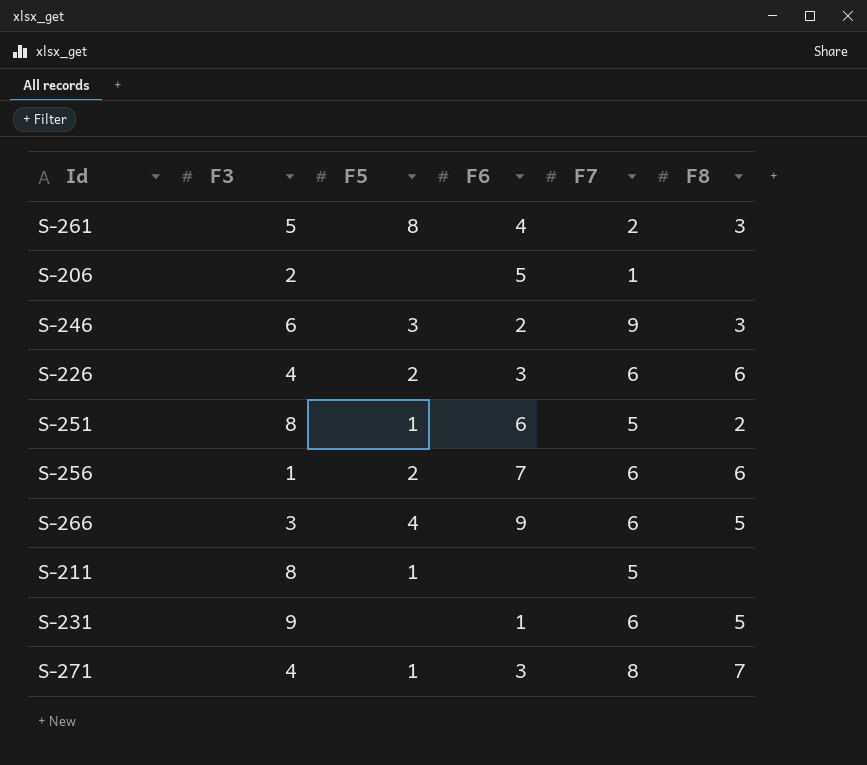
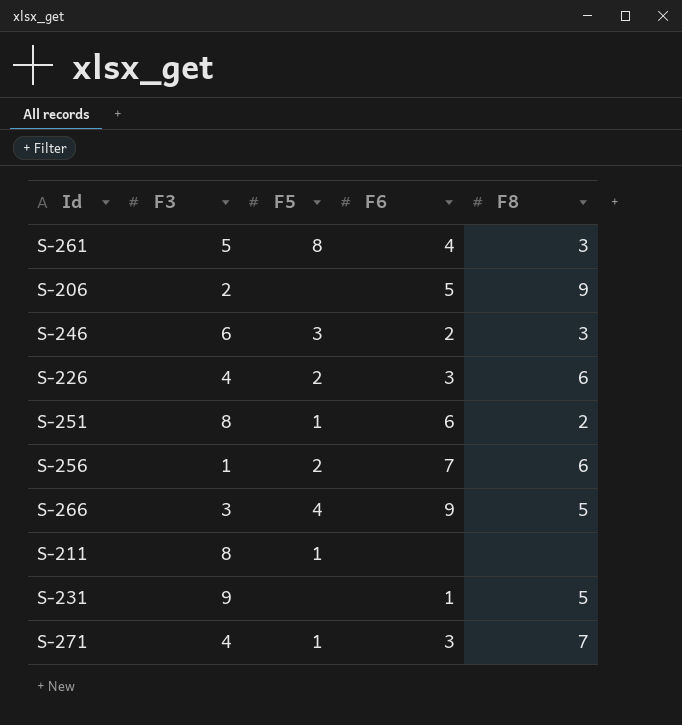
column F7 | position: 5 -> none
S-206 | F8: none -> 9

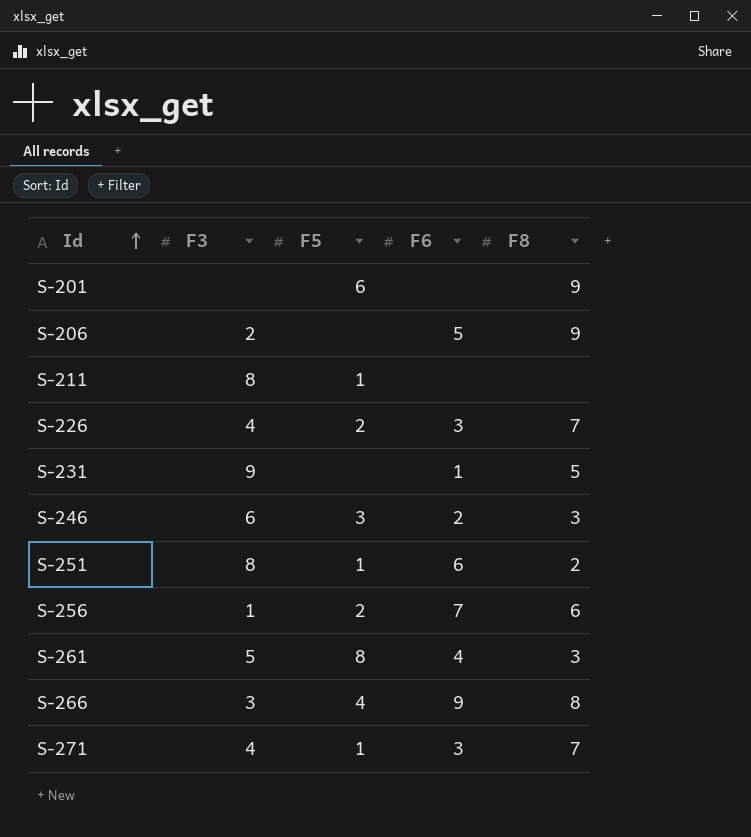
row order: none -> Id ascending
row S-201: none -> none | 6 | none | 9
S-226 | F8: 6 -> 7
S-266 | F8: 5 -> 8

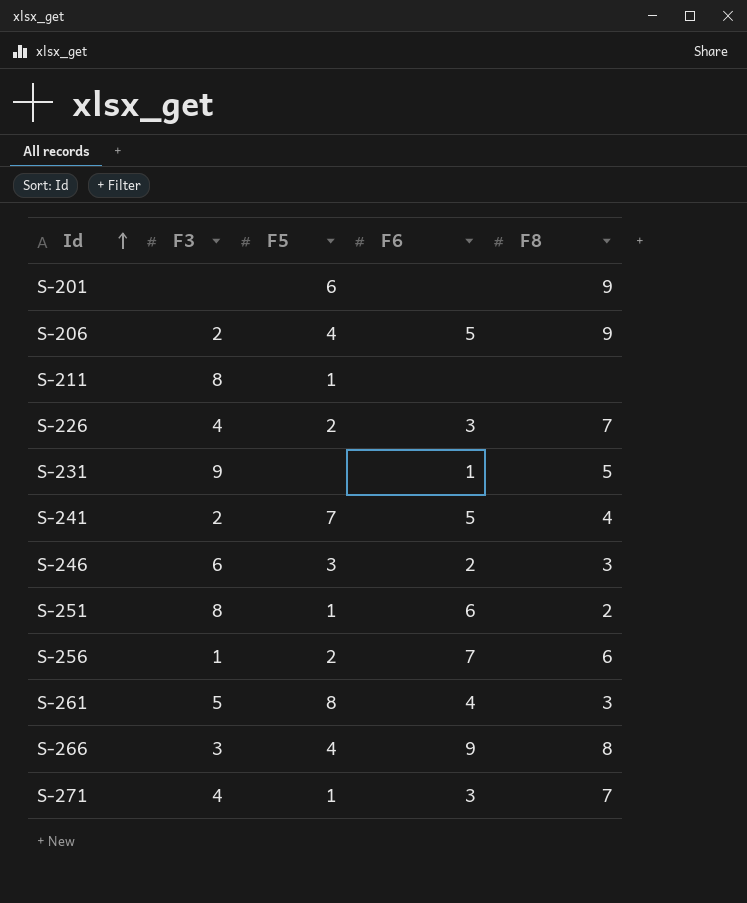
S-206 | F5: none -> 4
row S-241: none -> 2 | 7 | 5 | 4

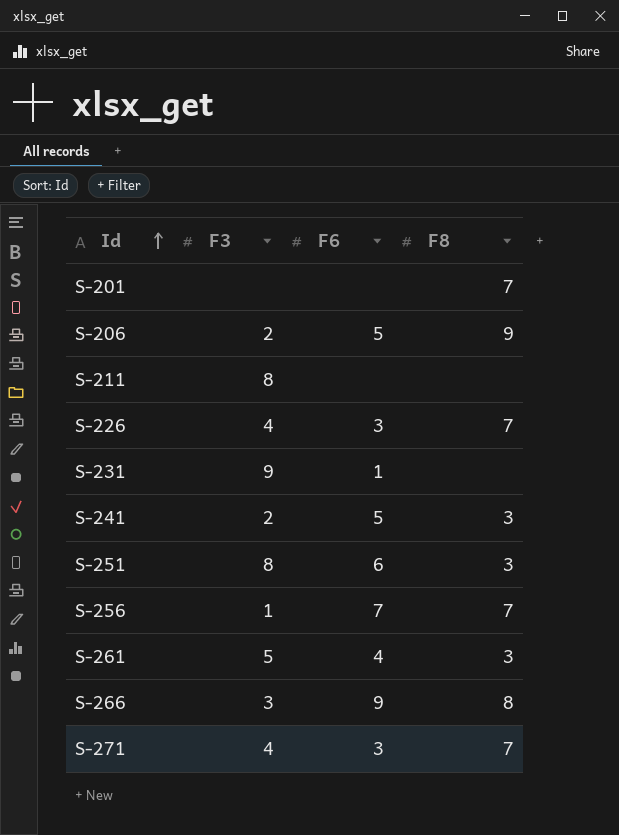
column F5 | position: 3 -> none
row S-246: 6 | 3 | 2 | 3 -> none
S-201 | F8: 9 -> 7
S-231 | F8: 5 -> none
S-241 | F8: 4 -> 3
S-251 | F8: 2 -> 3
S-256 | F8: 6 -> 7

